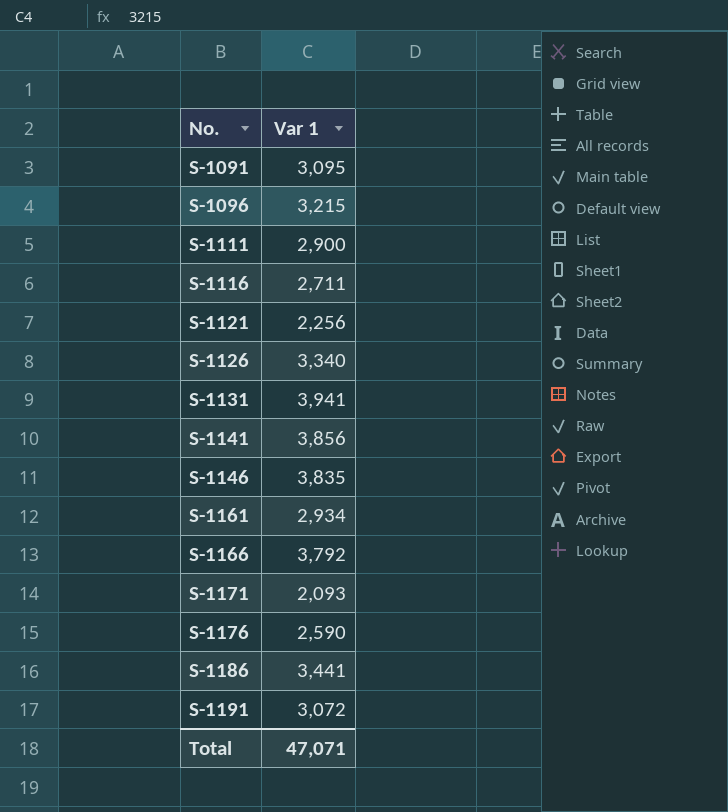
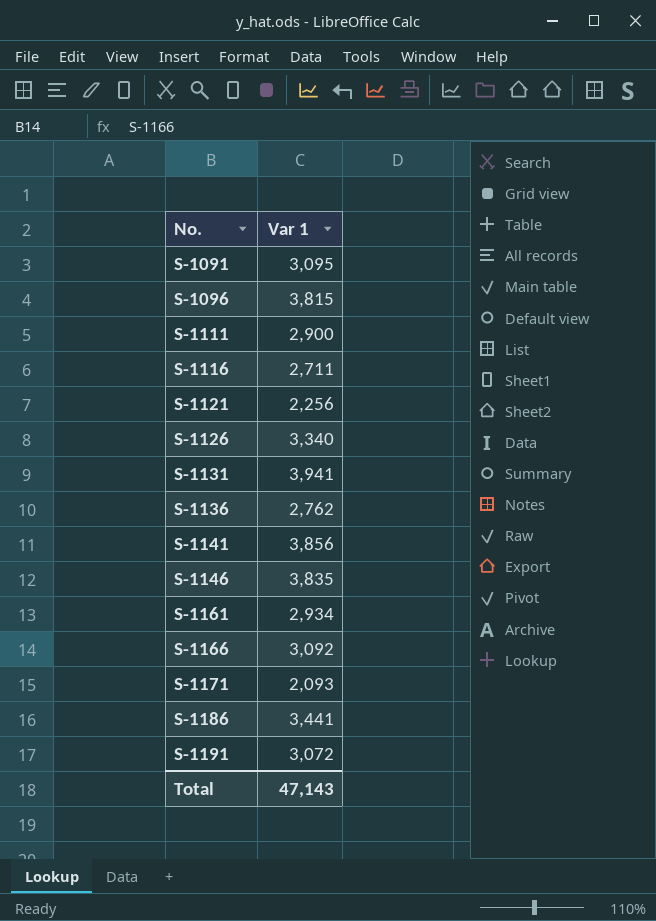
row S-1176: 2,590 -> none
S-1096 | Var 1: 3,215 -> 3,815
row S-1136: none -> 2,762
S-1166 | Var 1: 3,792 -> 3,092
Total | Var 1: 47,071 -> 47,143

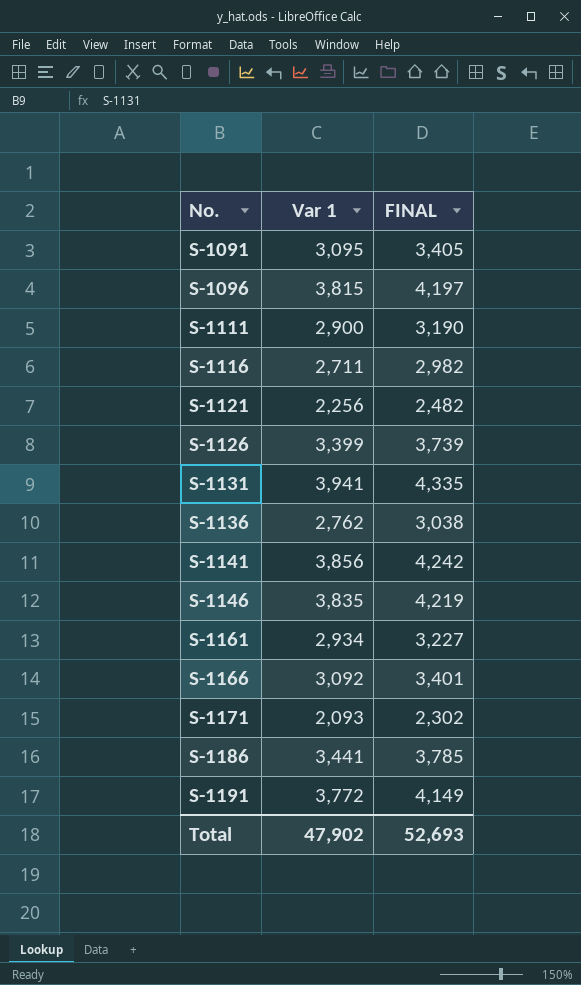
column FINAL | formula: none -> [Var 1] * 1.1
S-1126 | Var 1: 3,340 -> 3,399
S-1191 | Var 1: 3,072 -> 3,772
Total | Var 1: 47,143 -> 47,902

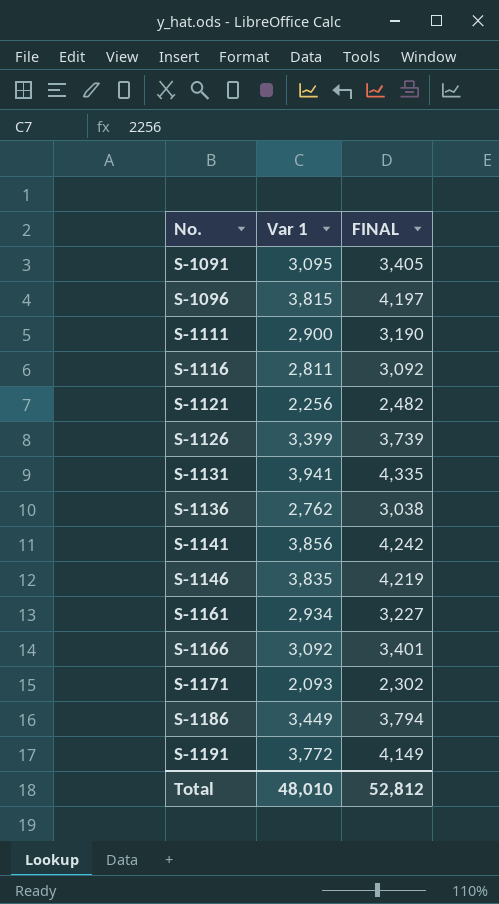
S-1116 | Var 1: 2,711 -> 2,811
S-1116 | FINAL: 2,982 -> 3,092
S-1186 | Var 1: 3,441 -> 3,449
S-1186 | FINAL: 3,785 -> 3,794
Total | Var 1: 47,902 -> 48,010
Total | FINAL: 52,693 -> 52,812

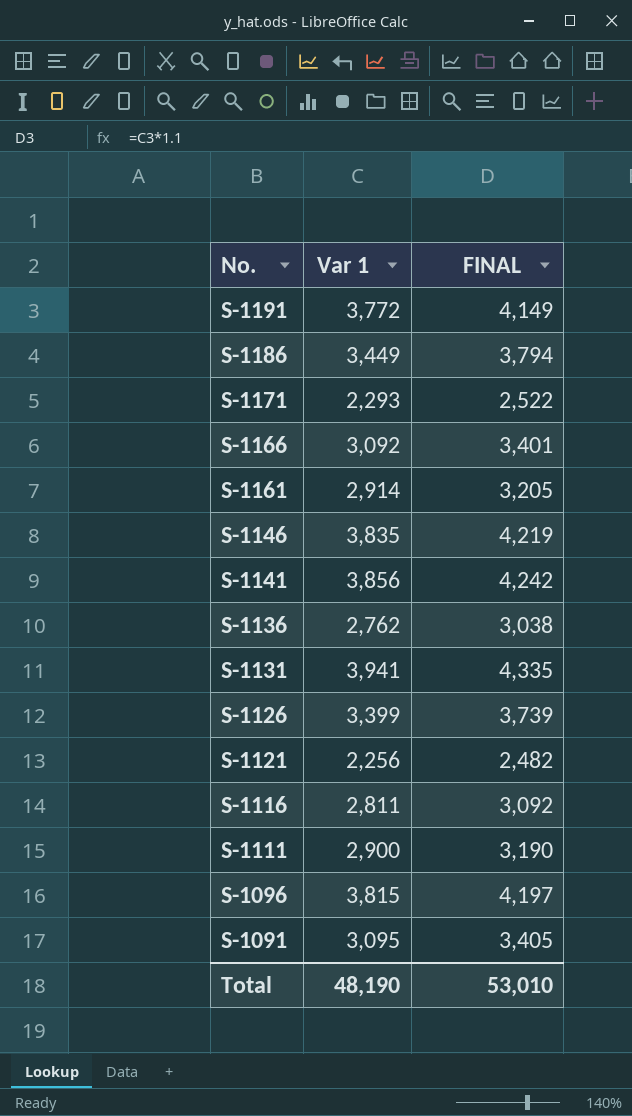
row order: No. ascending -> No. descending
S-1171 | Var 1: 2,093 -> 2,293
S-1171 | FINAL: 2,302 -> 2,522
S-1161 | Var 1: 2,934 -> 2,914
S-1161 | FINAL: 3,227 -> 3,205
Total | Var 1: 48,010 -> 48,190
Total | FINAL: 52,812 -> 53,010

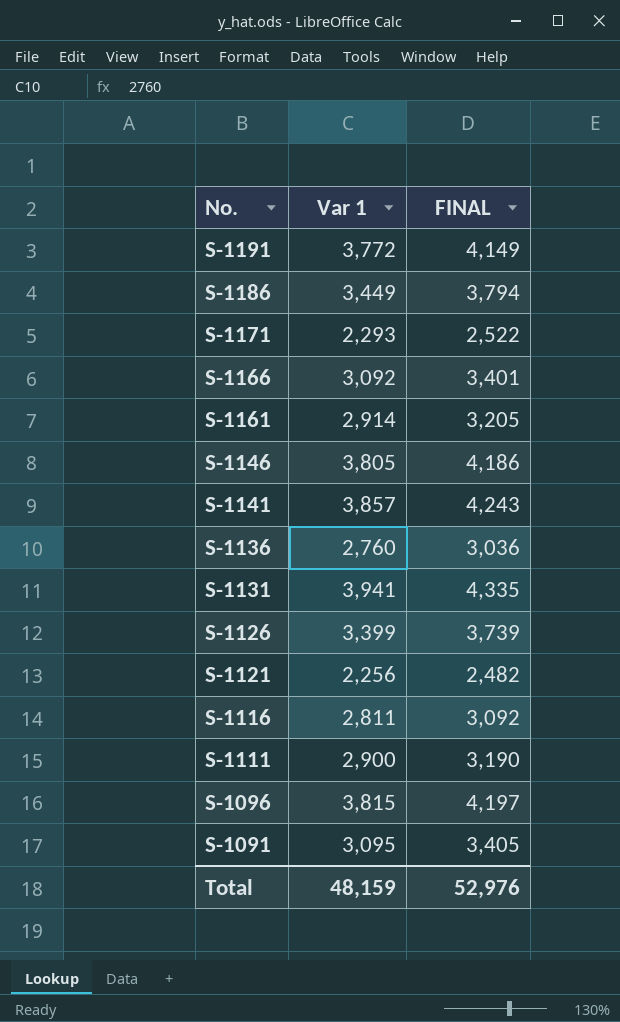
S-1146 | Var 1: 3,835 -> 3,805
S-1146 | FINAL: 4,219 -> 4,186
S-1141 | Var 1: 3,856 -> 3,857
S-1141 | FINAL: 4,242 -> 4,243
S-1136 | Var 1: 2,762 -> 2,760
S-1136 | FINAL: 3,038 -> 3,036
Total | Var 1: 48,190 -> 48,159
Total | FINAL: 53,010 -> 52,976

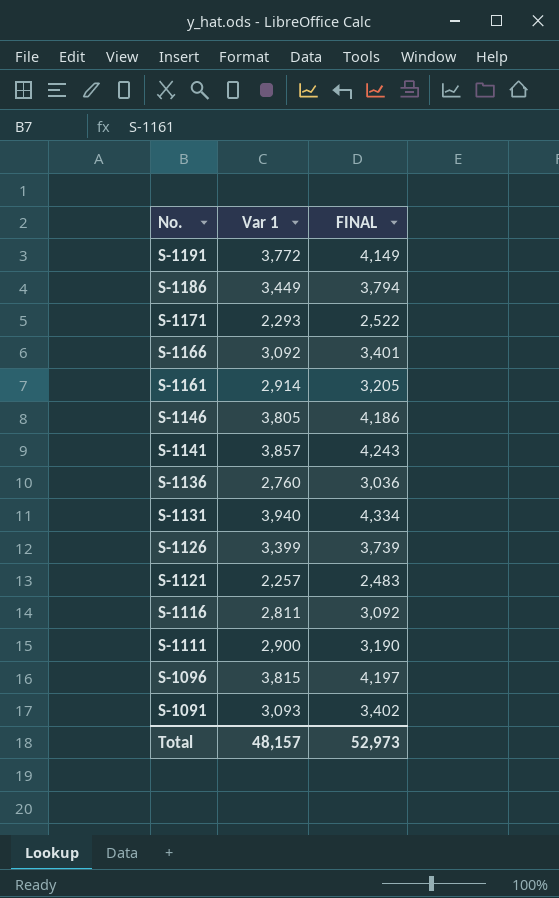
S-1131 | Var 1: 3,941 -> 3,940
S-1131 | FINAL: 4,335 -> 4,334
S-1121 | Var 1: 2,256 -> 2,257
S-1121 | FINAL: 2,482 -> 2,483
S-1091 | Var 1: 3,095 -> 3,093
S-1091 | FINAL: 3,405 -> 3,402
Total | Var 1: 48,159 -> 48,157
Total | FINAL: 52,976 -> 52,973

